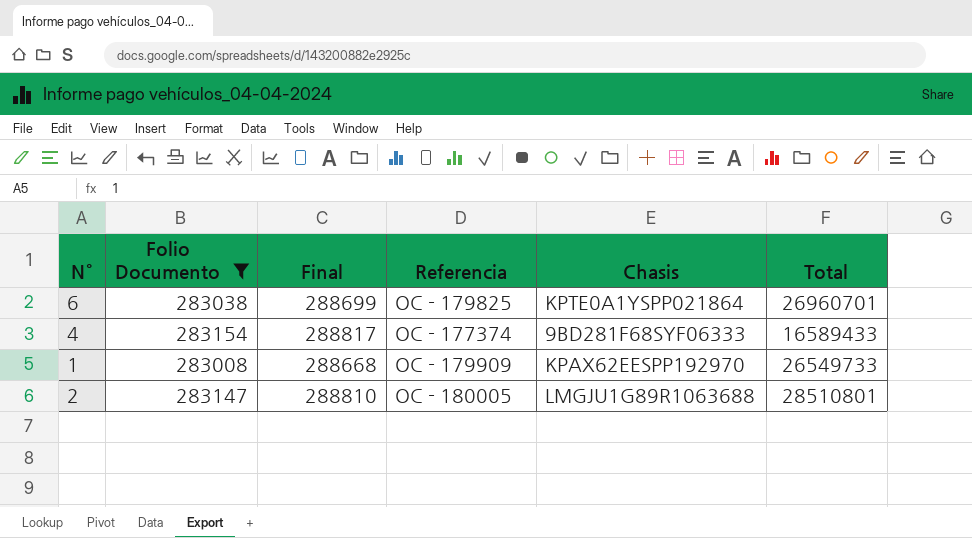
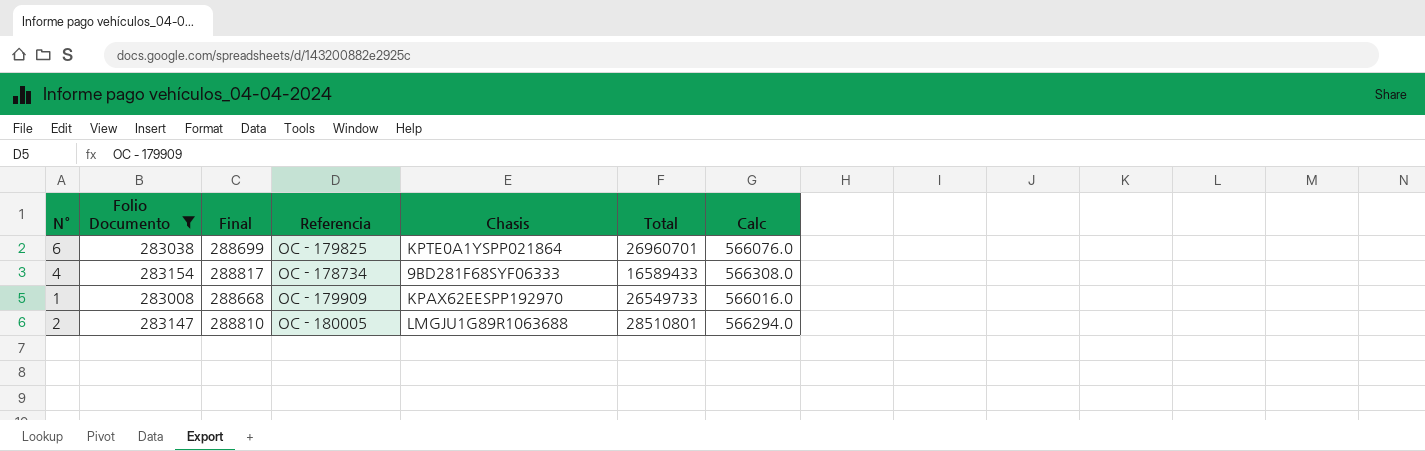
column Calc | formula: none -> [Folio Documento] * 2
4 | Referencia: OC - 177374 -> OC - 178734

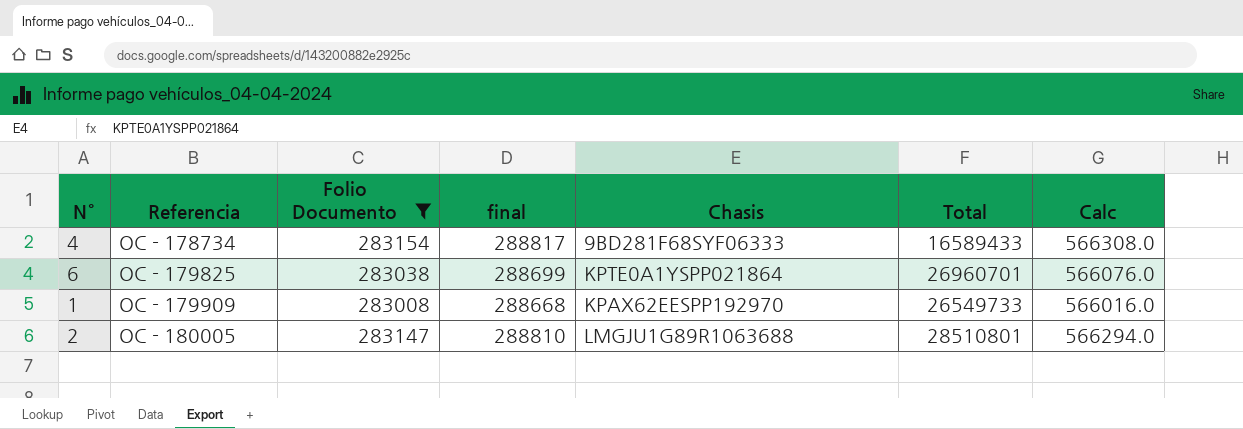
row order: none -> Referencia ascending
column Referencia | position: 4 -> 2
column name: Final -> final

